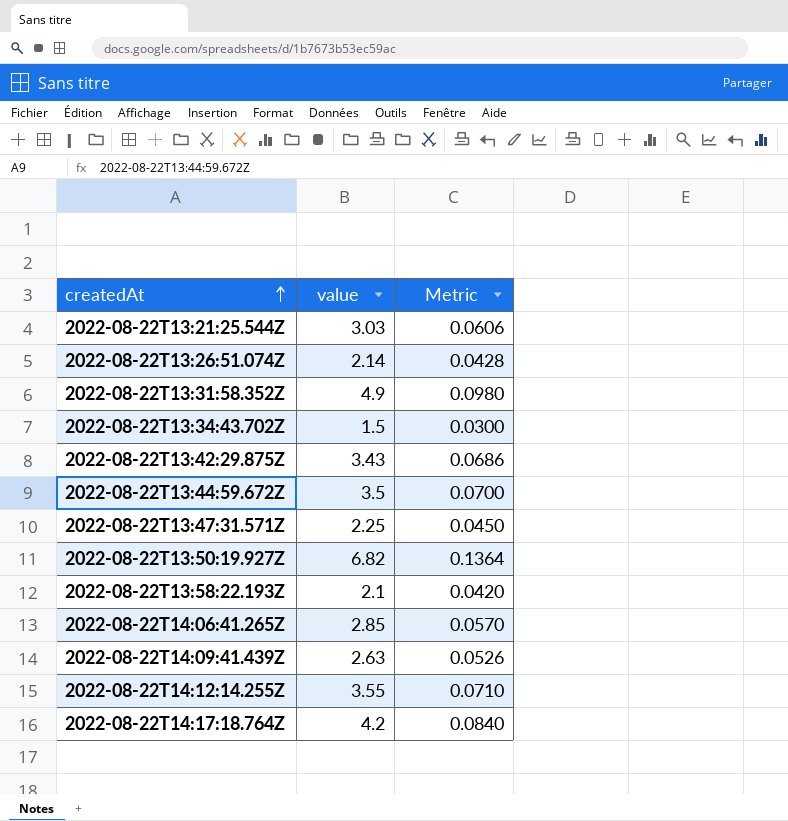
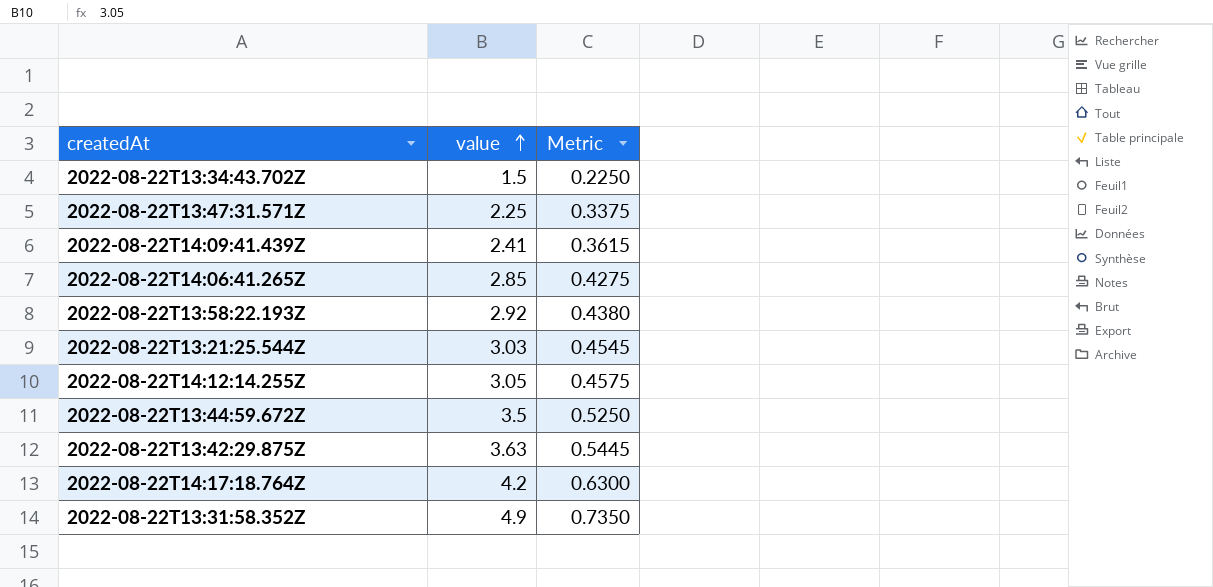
row order: createdAt ascending -> value ascending
column Metric | formula: [value] * 0.02 -> [value] * 0.15
row 2022-08-22T13:26:51.074Z: 2.14 | 0.0428 -> none
row 2022-08-22T13:50:19.927Z: 6.82 | 0.1364 -> none
2022-08-22T14:09:41.439Z | value: 2.63 -> 2.41
2022-08-22T13:58:22.193Z | value: 2.1 -> 2.92
2022-08-22T14:12:14.255Z | value: 3.55 -> 3.05
2022-08-22T13:42:29.875Z | value: 3.43 -> 3.63

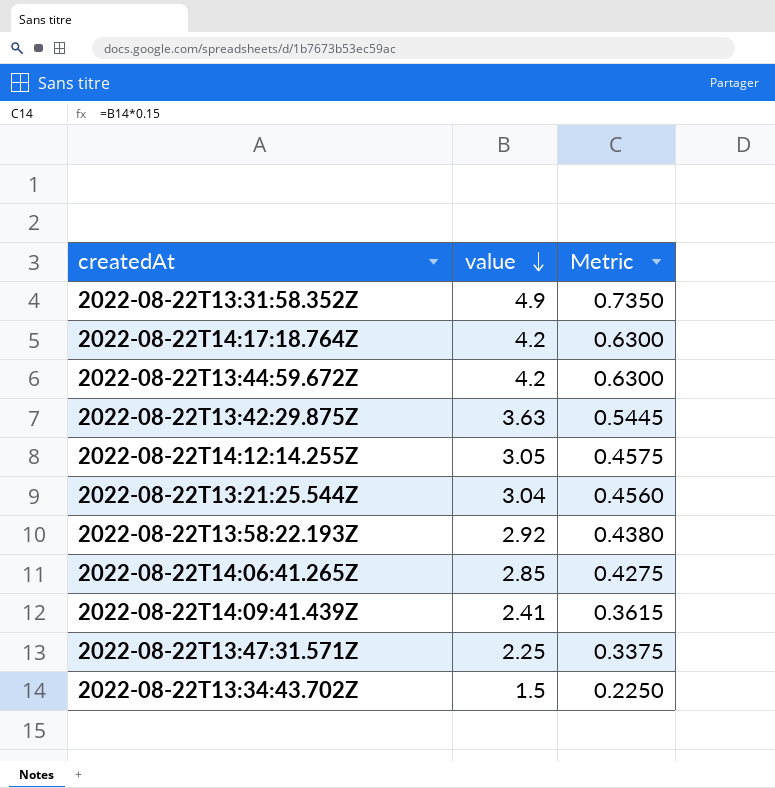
row order: value ascending -> value descending
2022-08-22T13:44:59.672Z | value: 3.5 -> 4.2
2022-08-22T13:44:59.672Z | Metric: 0.5250 -> 0.6300
2022-08-22T13:21:25.544Z | value: 3.03 -> 3.04
2022-08-22T13:21:25.544Z | Metric: 0.4545 -> 0.4560

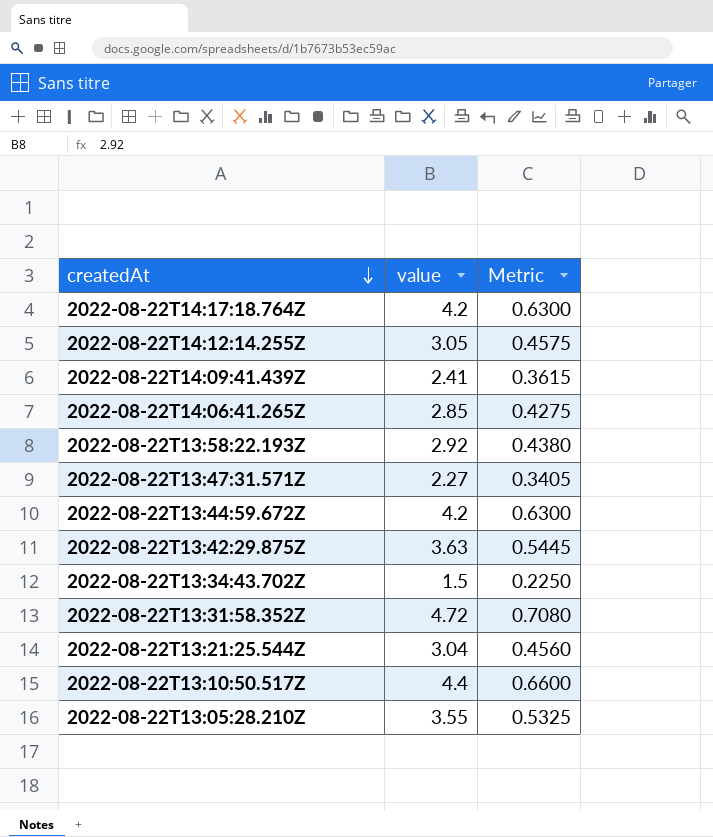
row order: value descending -> createdAt descending
2022-08-22T13:47:31.571Z | value: 2.25 -> 2.27
2022-08-22T13:47:31.571Z | Metric: 0.3375 -> 0.3405
2022-08-22T13:31:58.352Z | value: 4.9 -> 4.72
2022-08-22T13:31:58.352Z | Metric: 0.7350 -> 0.7080
row 2022-08-22T13:10:50.517Z: none -> 4.4 | 0.6600
row 2022-08-22T13:05:28.210Z: none -> 3.55 | 0.5325

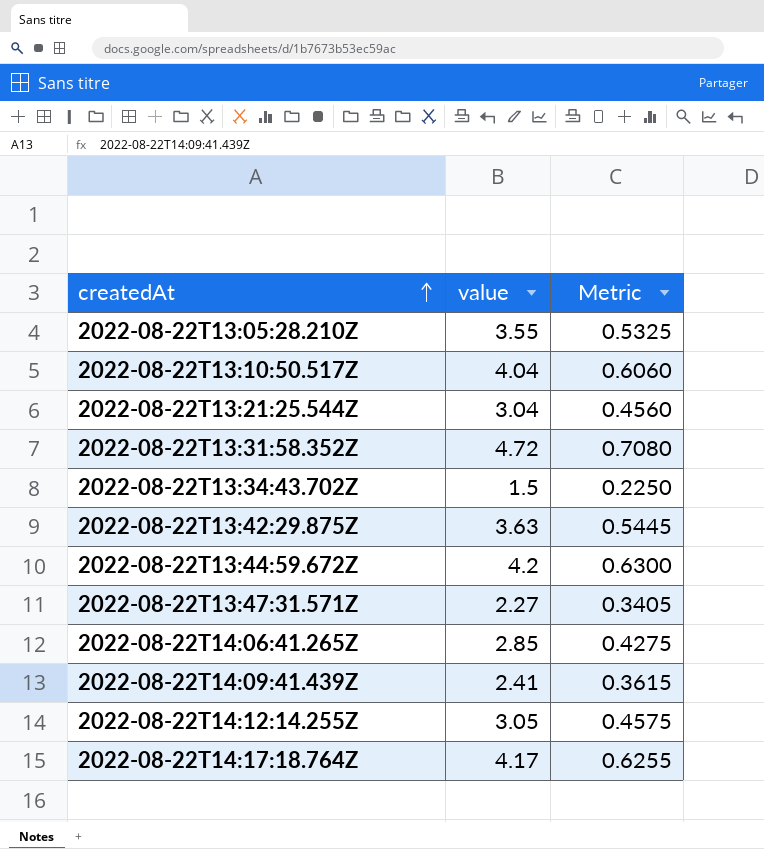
row order: createdAt descending -> createdAt ascending
row 2022-08-22T13:58:22.193Z: 2.92 | 0.4380 -> none
2022-08-22T13:10:50.517Z | value: 4.4 -> 4.04
2022-08-22T13:10:50.517Z | Metric: 0.6600 -> 0.6060
2022-08-22T14:17:18.764Z | value: 4.2 -> 4.17
2022-08-22T14:17:18.764Z | Metric: 0.6300 -> 0.6255

